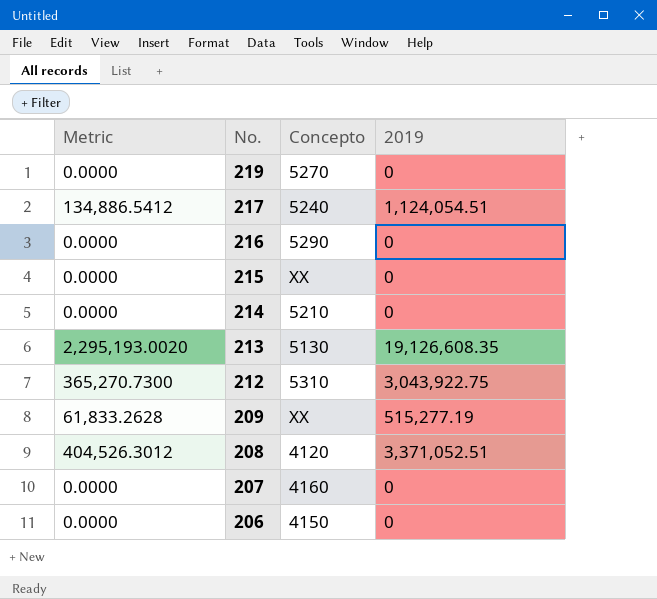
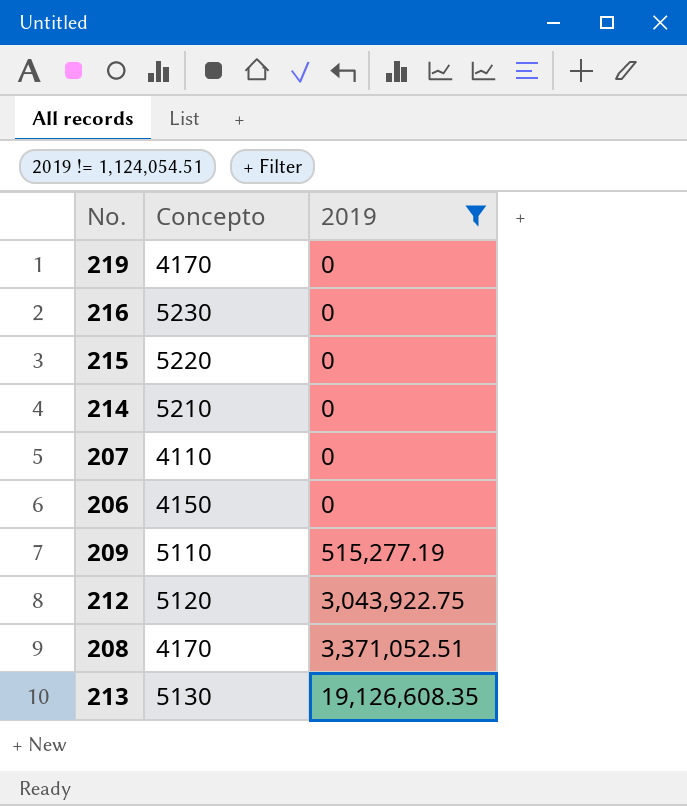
filter: none -> 2019 != 1,124,054.51
row order: No. descending -> 2019 ascending
column Metric | formula: [2019] * 0.12 -> none
219 | Concepto: 5270 -> 4170
216 | Concepto: 5290 -> 5230
215 | Concepto: XX -> 5220
207 | Concepto: 4160 -> 4110
209 | Concepto: XX -> 5110
212 | Concepto: 5310 -> 5120
208 | Concepto: 4120 -> 4170

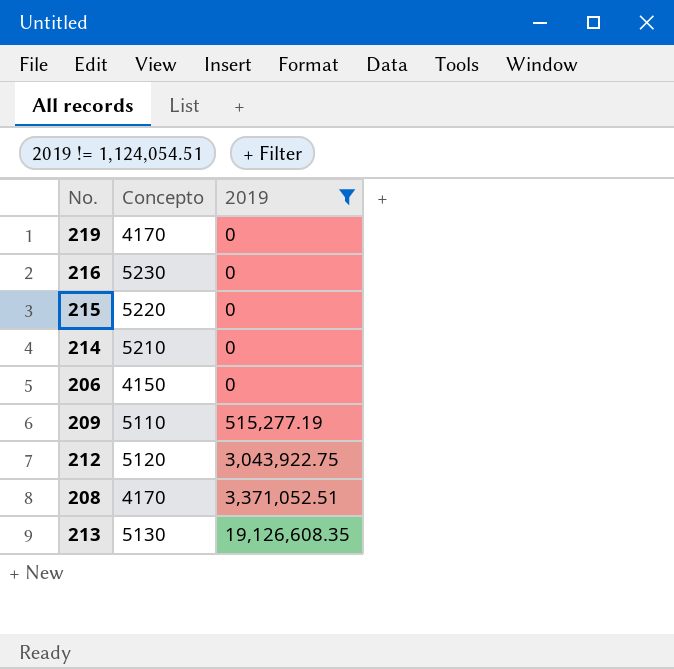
row 207: 4110 | 0 -> none

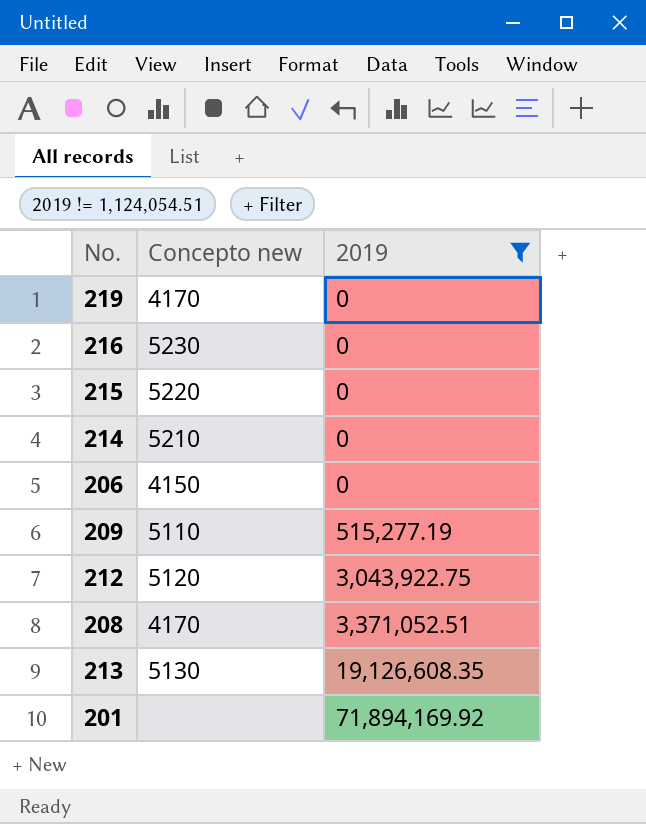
column name: Concepto -> Concepto new
row 201: none -> none | 71,894,169.92

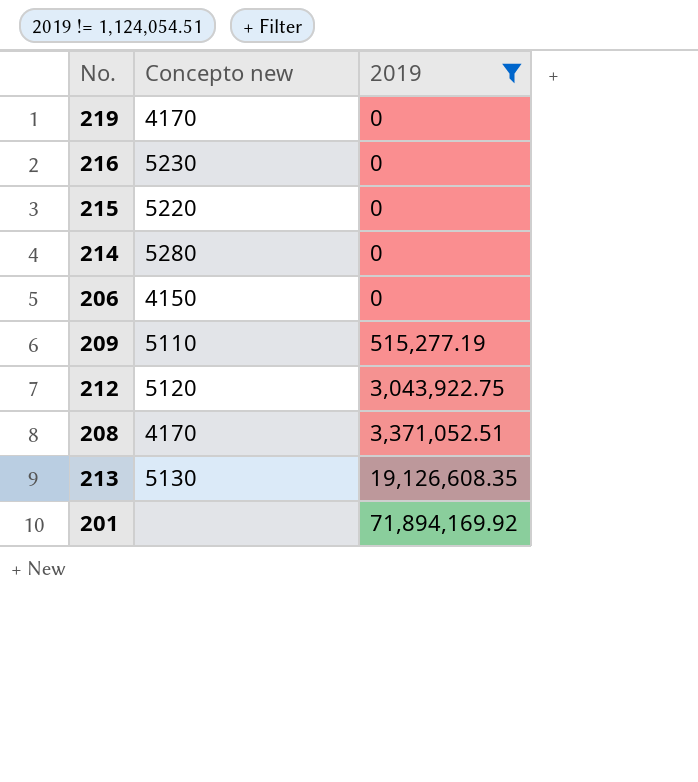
214 | Concepto new: 5210 -> 5280

